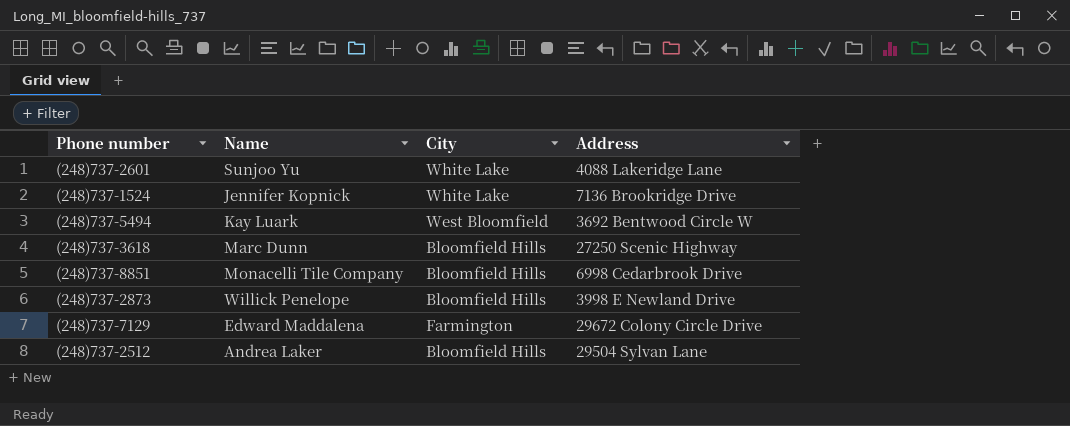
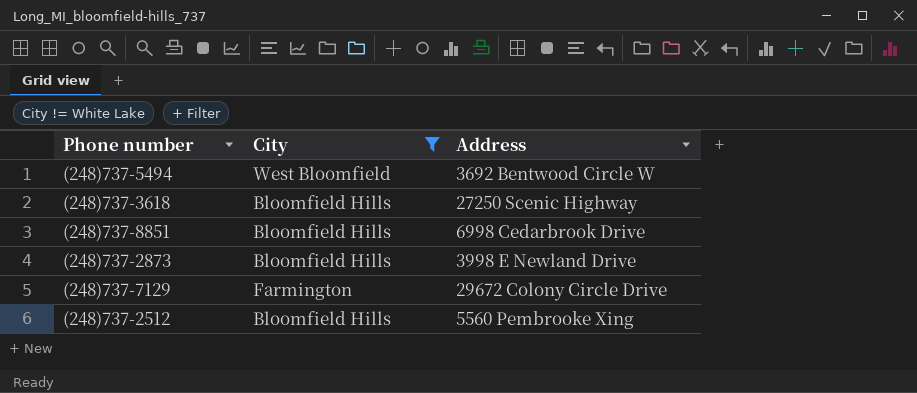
filter: none -> City != White Lake
column Name | position: 2 -> none
(248)737-2512 | Address: 29504 Sylvan Lane -> 5560 Pembrooke Xing

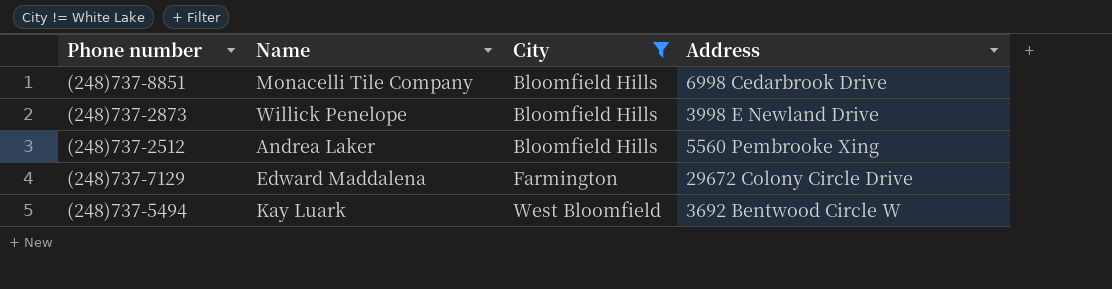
row order: none -> City ascending
column Name | position: none -> 2
row (248)737-3618: Bloomfield Hills | 27250 Scenic Highway -> none

